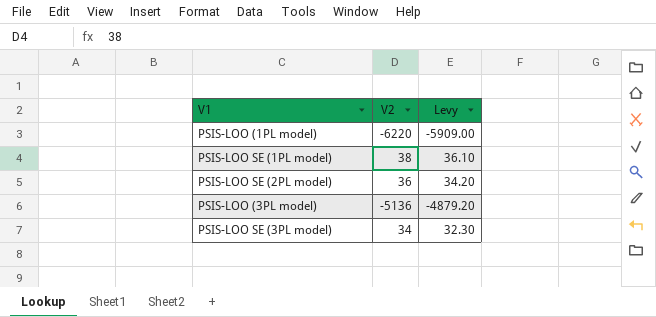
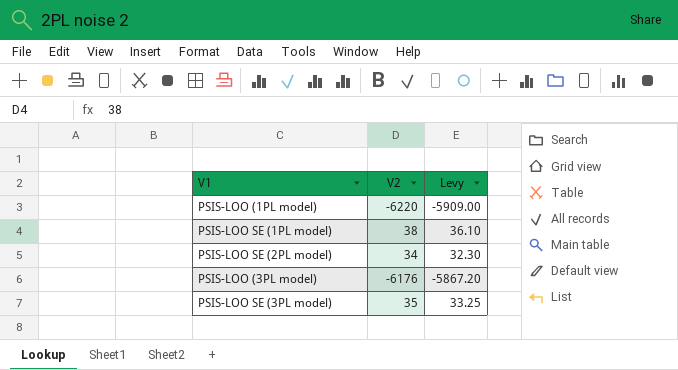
PSIS-LOO SE (2PL model) | V2: 36 -> 34
PSIS-LOO SE (2PL model) | Levy: 34.20 -> 32.30
PSIS-LOO (3PL model) | V2: -5136 -> -6176
PSIS-LOO (3PL model) | Levy: -4879.20 -> -5867.20
PSIS-LOO SE (3PL model) | V2: 34 -> 35
PSIS-LOO SE (3PL model) | Levy: 32.30 -> 33.25

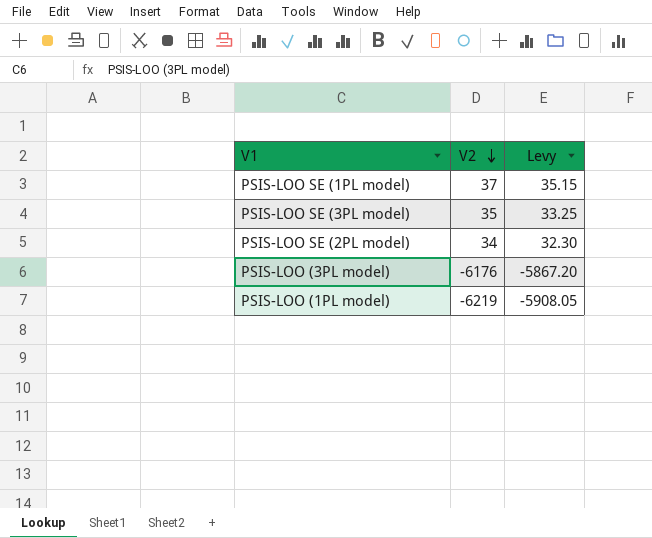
row order: none -> V2 descending
PSIS-LOO SE (1PL model) | V2: 38 -> 37
PSIS-LOO SE (1PL model) | Levy: 36.10 -> 35.15
PSIS-LOO (1PL model) | V2: -6220 -> -6219
PSIS-LOO (1PL model) | Levy: -5909.00 -> -5908.05

